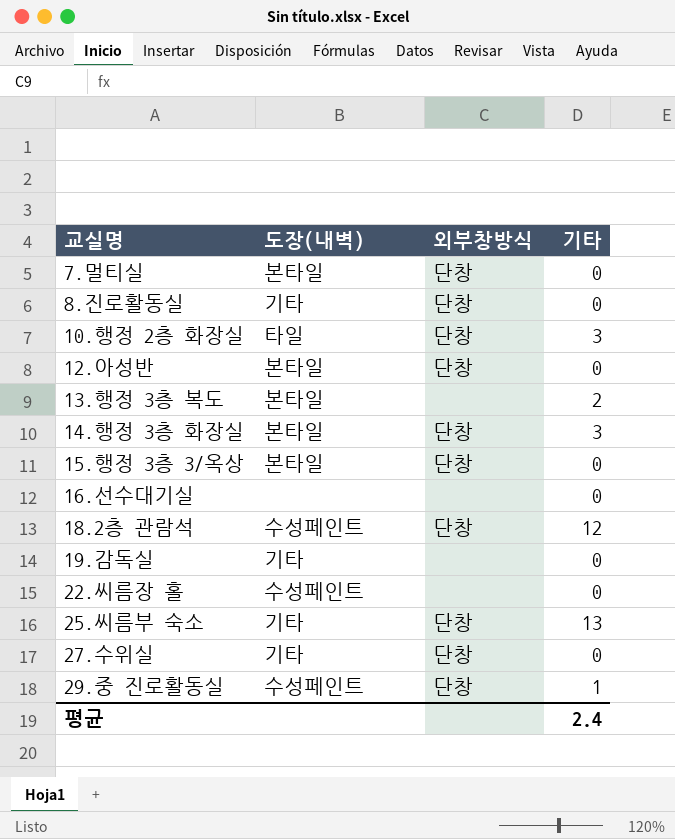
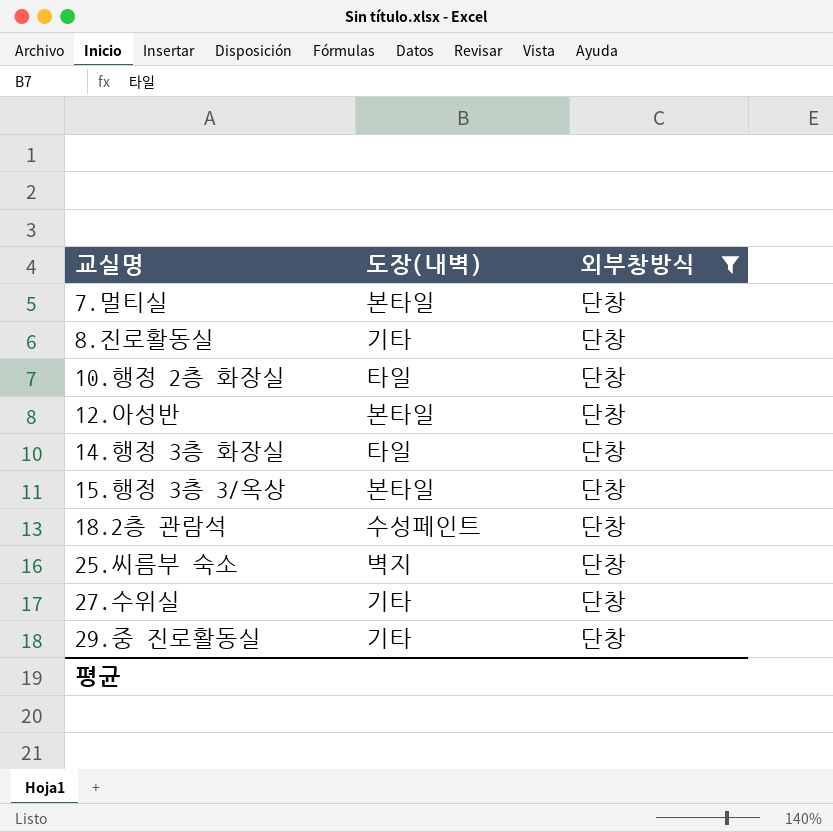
filter: none -> 외부창방식 = 단창
column 기타 | position: 4 -> none
14.행정 3층 화장실 | 도장(내벽): 본타일 -> 타일
25.씨름부 숙소 | 도장(내벽): 기타 -> 벽지
29.중 진로활동실 | 도장(내벽): 수성페인트 -> 기타

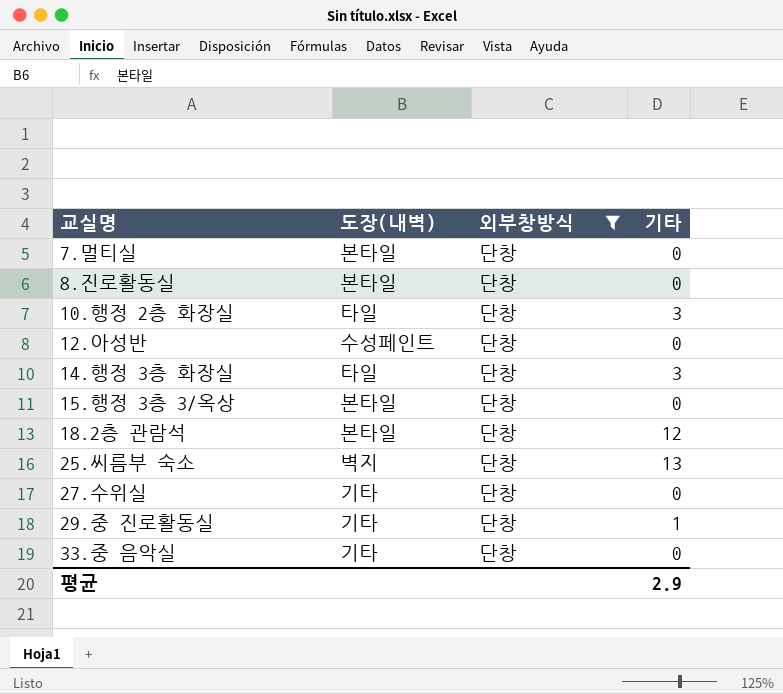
column 기타 | position: none -> 4
8.진로활동실 | 도장(내벽): 기타 -> 본타일
12.아성반 | 도장(내벽): 본타일 -> 수성페인트
18.2층 관람석 | 도장(내벽): 수성페인트 -> 본타일
row 33.중 음악실: none -> 기타 | 단창 | 0

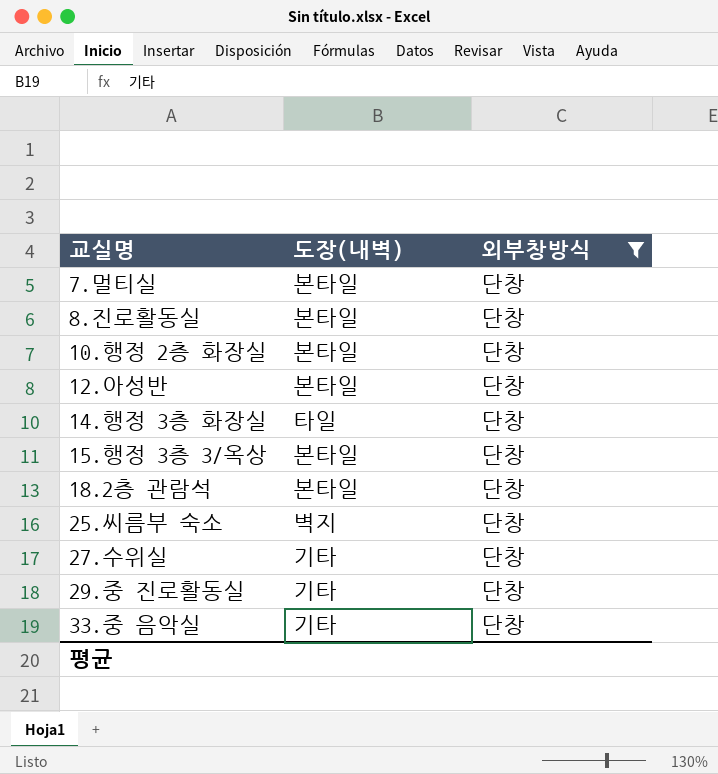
column 기타 | position: 4 -> none
10.행정 2층 화장실 | 도장(내벽): 타일 -> 본타일
12.아성반 | 도장(내벽): 수성페인트 -> 본타일

